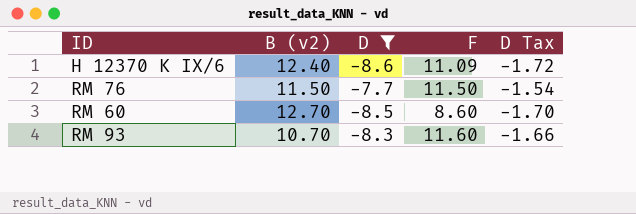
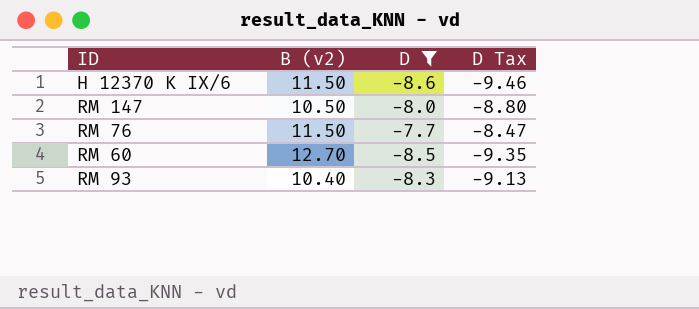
column F | position: 4 -> none
column D Tax | formula: [D] * 0.2 -> [D] * 1.1
H 12370 K IX/6 | B (v2): 12.40 -> 11.50
row RM 147: none -> 10.50 | -8.0 | -8.80
RM 93 | B (v2): 10.70 -> 10.40

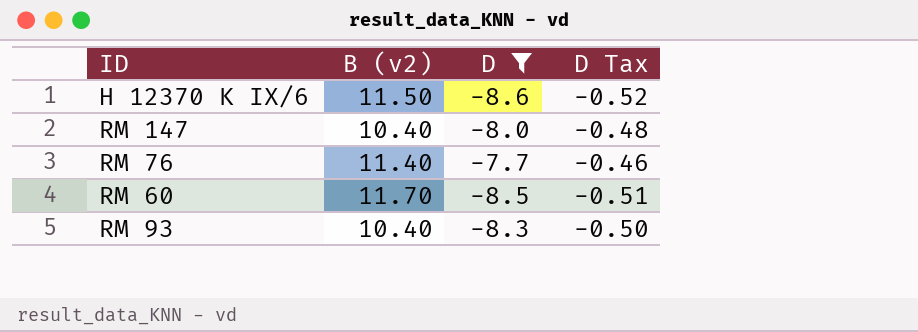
column D Tax | formula: [D] * 1.1 -> [D] * 0.06
RM 147 | B (v2): 10.50 -> 10.40
RM 76 | B (v2): 11.50 -> 11.40
RM 60 | B (v2): 12.70 -> 11.70

